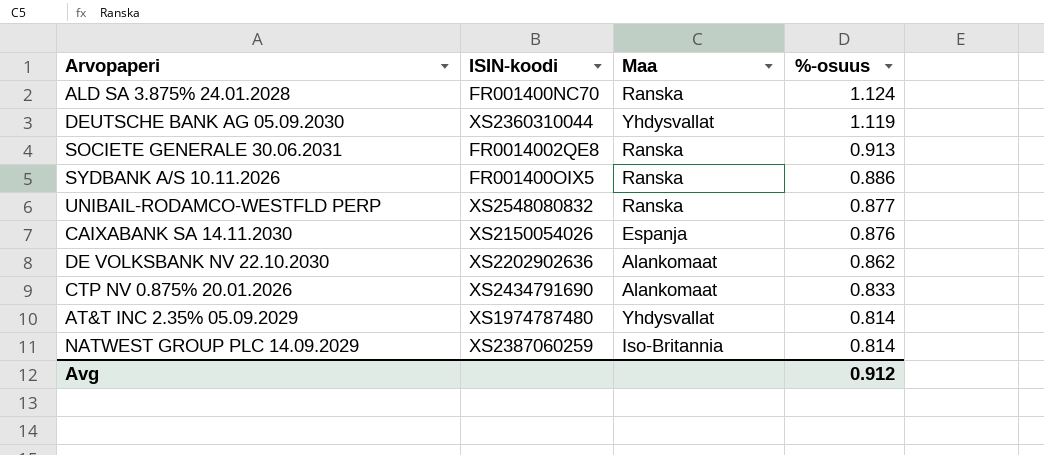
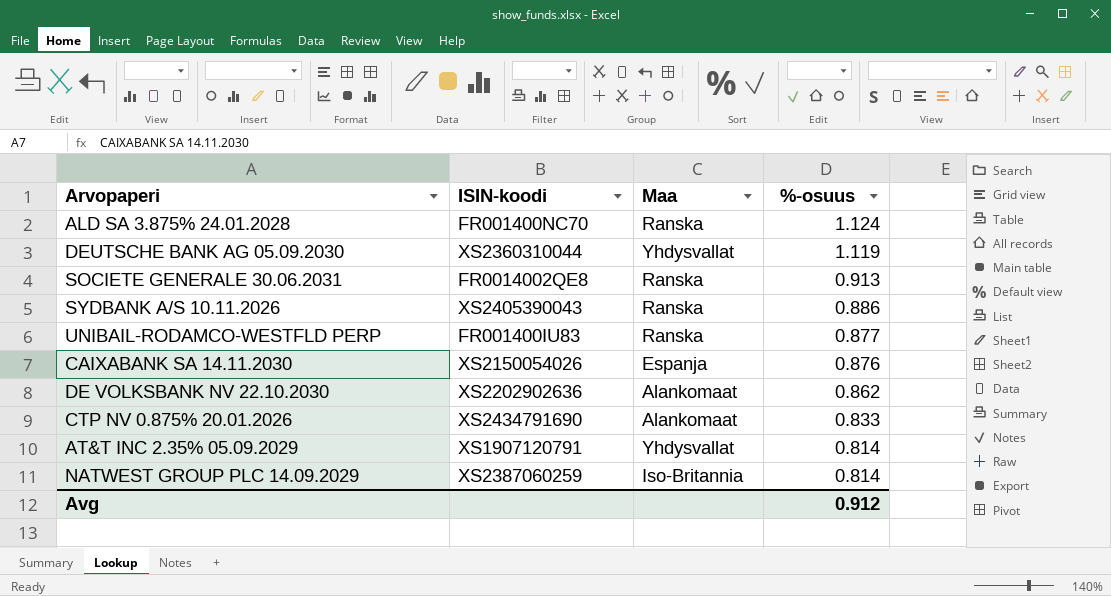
SYDBANK A/S 10.11.2026 | ISIN-koodi: FR001400OIX5 -> XS2405390043
UNIBAIL-RODAMCO-WESTFLD PERP | ISIN-koodi: XS2548080832 -> FR001400IU83
AT&T INC 2.35% 05.09.2029 | ISIN-koodi: XS1974787480 -> XS1907120791

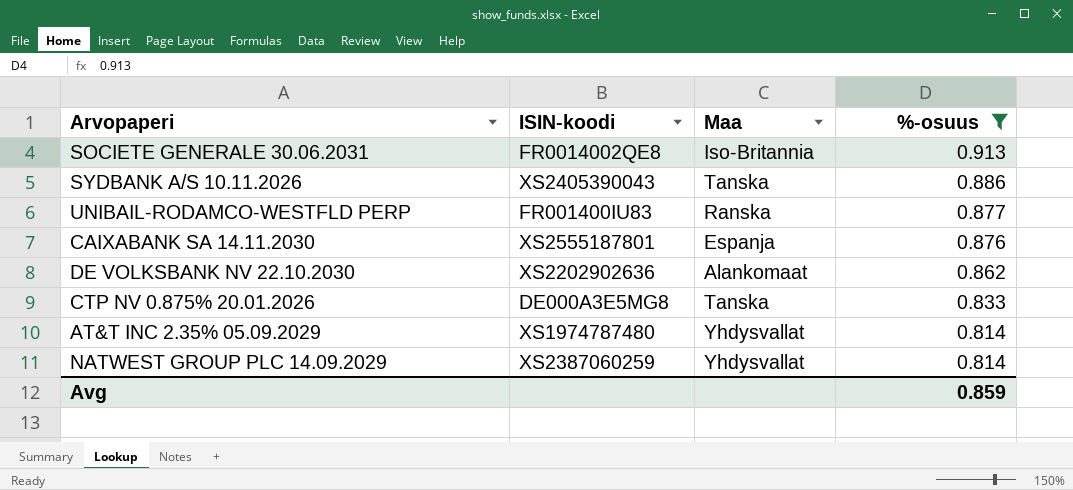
filter: none -> %-osuus <= 0.913
SOCIETE GENERALE 30.06.2031 | Maa: Ranska -> Iso-Britannia
SYDBANK A/S 10.11.2026 | Maa: Ranska -> Tanska
CAIXABANK SA 14.11.2030 | ISIN-koodi: XS2150054026 -> XS2555187801
CTP NV 0.875% 20.01.2026 | ISIN-koodi: XS2434791690 -> DE000A3E5MG8
CTP NV 0.875% 20.01.2026 | Maa: Alankomaat -> Tanska
AT&T INC 2.35% 05.09.2029 | ISIN-koodi: XS1907120791 -> XS1974787480
NATWEST GROUP PLC 14.09.2029 | Maa: Iso-Britannia -> Yhdysvallat
Avg | %-osuus: 0.912 -> 0.859

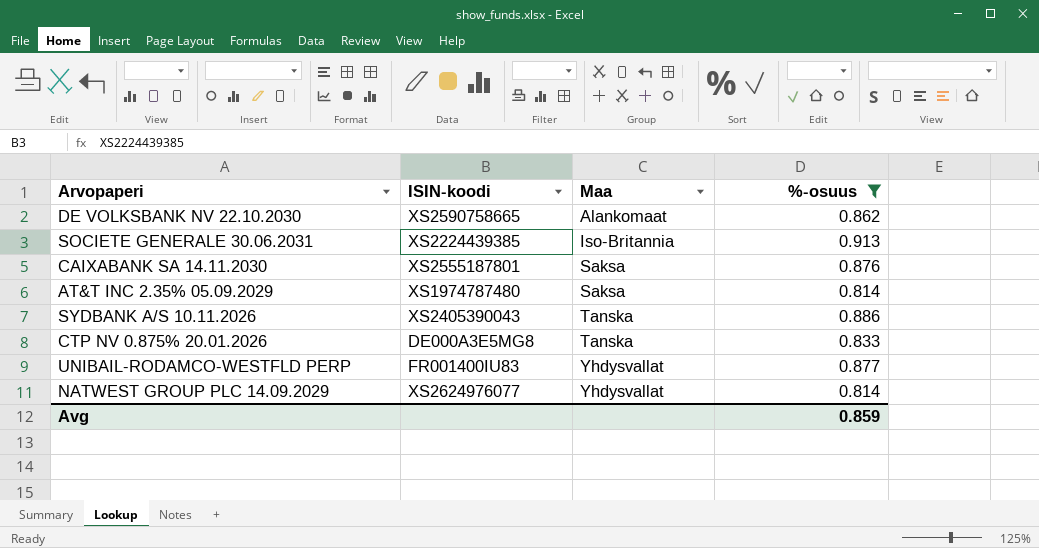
row order: %-osuus descending -> Maa ascending
DE VOLKSBANK NV 22.10.2030 | ISIN-koodi: XS2202902636 -> XS2590758665
SOCIETE GENERALE 30.06.2031 | ISIN-koodi: FR0014002QE8 -> XS2224439385
CAIXABANK SA 14.11.2030 | Maa: Espanja -> Saksa
AT&T INC 2.35% 05.09.2029 | Maa: Yhdysvallat -> Saksa
UNIBAIL-RODAMCO-WESTFLD PERP | Maa: Ranska -> Yhdysvallat
NATWEST GROUP PLC 14.09.2029 | ISIN-koodi: XS2387060259 -> XS2624976077

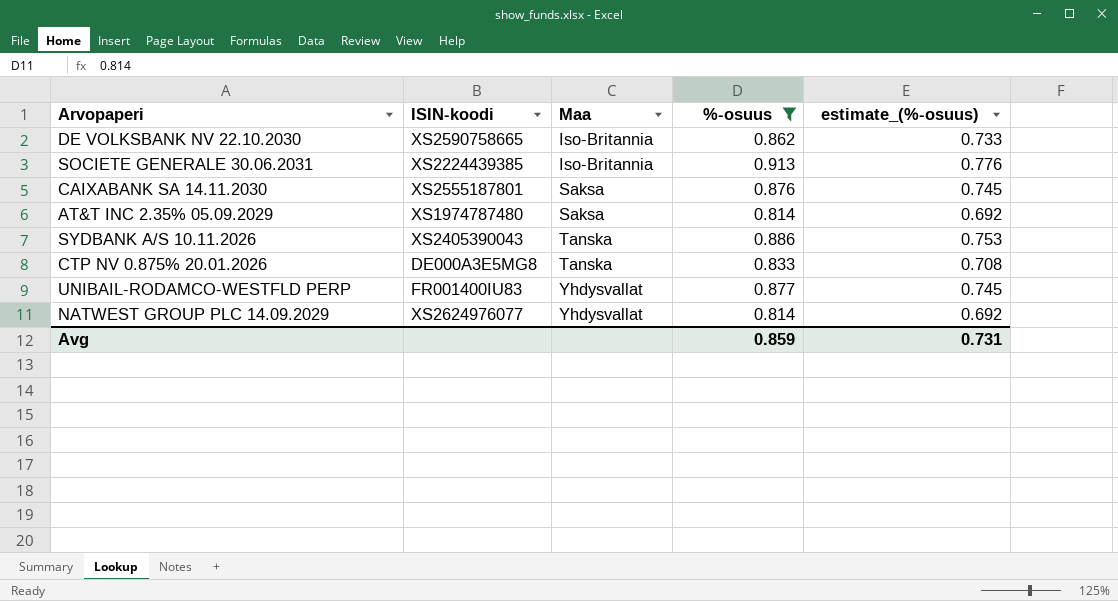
column estimate_(%-osuus) | formula: none -> [%-osuus] * 0.85
DE VOLKSBANK NV 22.10.2030 | Maa: Alankomaat -> Iso-Britannia

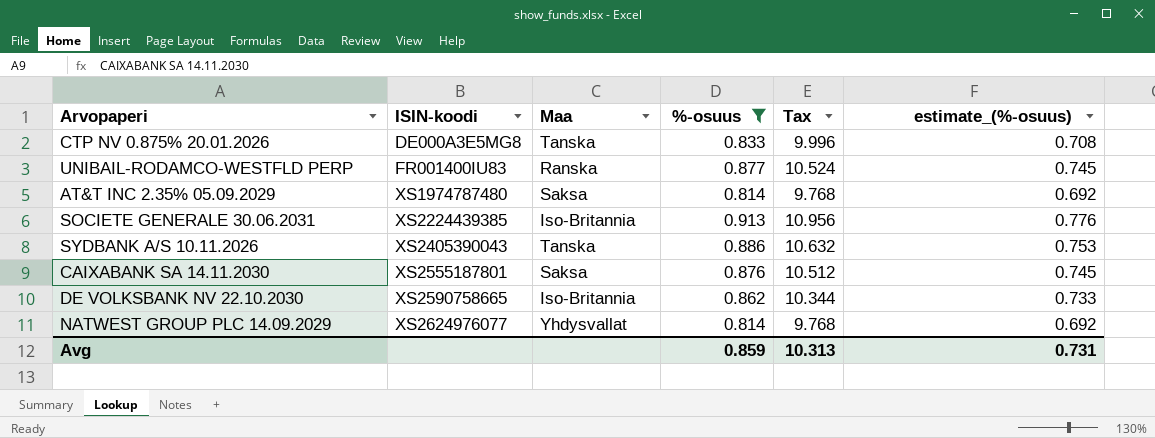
row order: Maa ascending -> ISIN-koodi ascending
column Tax | formula: none -> [%-osuus] * 12
UNIBAIL-RODAMCO-WESTFLD PERP | Maa: Yhdysvallat -> Ranska

